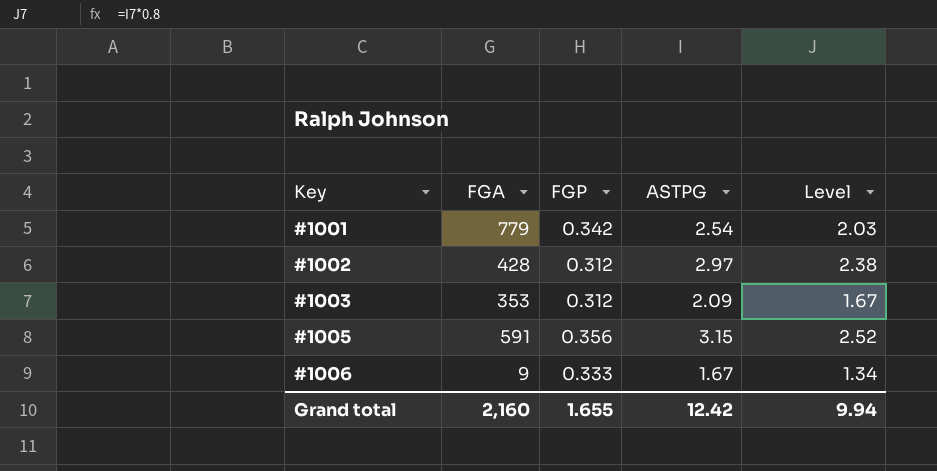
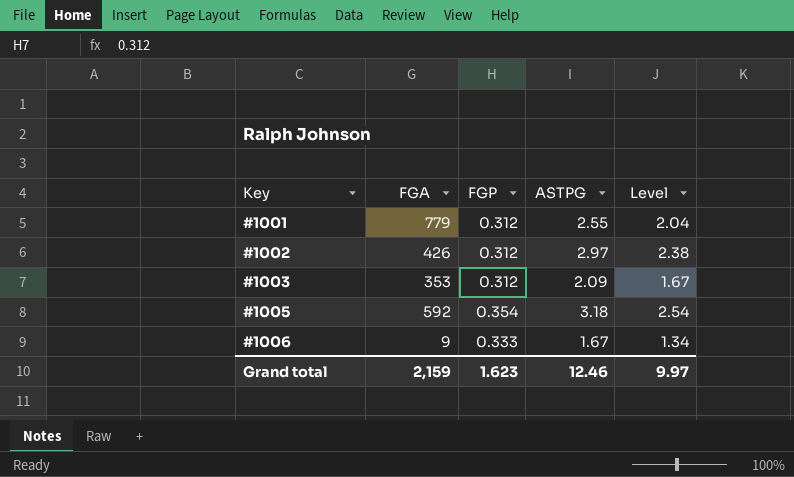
#1001 | FGP: 0.342 -> 0.312
#1001 | ASTPG: 2.54 -> 2.55
#1001 | Level: 2.03 -> 2.04
#1002 | FGA: 428 -> 426
#1005 | FGA: 591 -> 592
#1005 | FGP: 0.356 -> 0.354
#1005 | ASTPG: 3.15 -> 3.18
#1005 | Level: 2.52 -> 2.54
Grand total | FGA: 2,160 -> 2,159
Grand total | FGP: 1.655 -> 1.623
Grand total | ASTPG: 12.42 -> 12.46
Grand total | Level: 9.94 -> 9.97

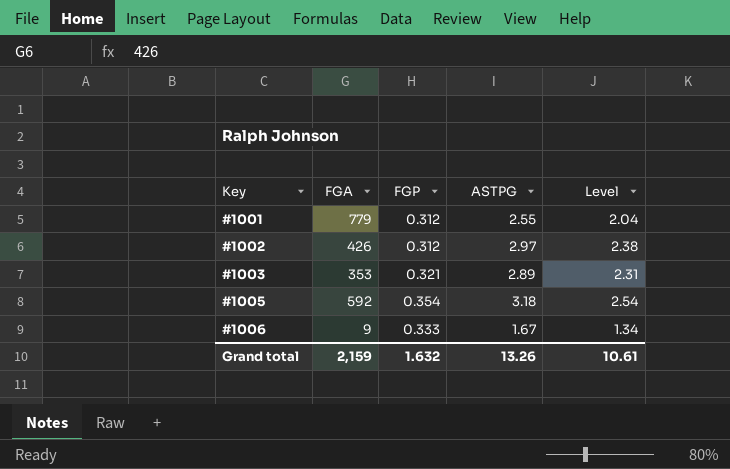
#1003 | FGP: 0.312 -> 0.321
#1003 | ASTPG: 2.09 -> 2.89
#1003 | Level: 1.67 -> 2.31
Grand total | FGP: 1.623 -> 1.632
Grand total | ASTPG: 12.46 -> 13.26
Grand total | Level: 9.97 -> 10.61

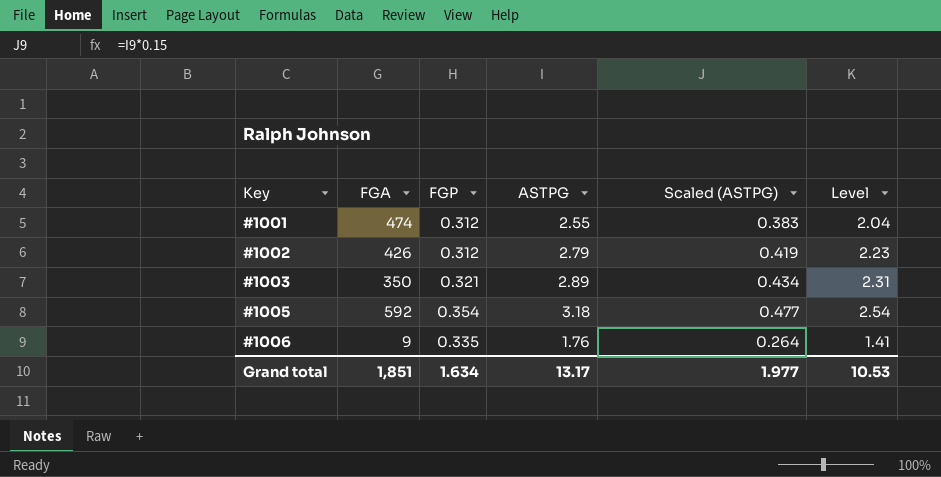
column Scaled (ASTPG) | formula: none -> [ASTPG] * 0.15
#1001 | FGA: 779 -> 474
#1002 | ASTPG: 2.97 -> 2.79
#1002 | Level: 2.38 -> 2.23
#1003 | FGA: 353 -> 350
#1006 | FGP: 0.333 -> 0.335
#1006 | ASTPG: 1.67 -> 1.76
#1006 | Level: 1.34 -> 1.41
Grand total | FGA: 2,159 -> 1,851
Grand total | FGP: 1.632 -> 1.634
Grand total | ASTPG: 13.26 -> 13.17
Grand total | Level: 10.61 -> 10.53

